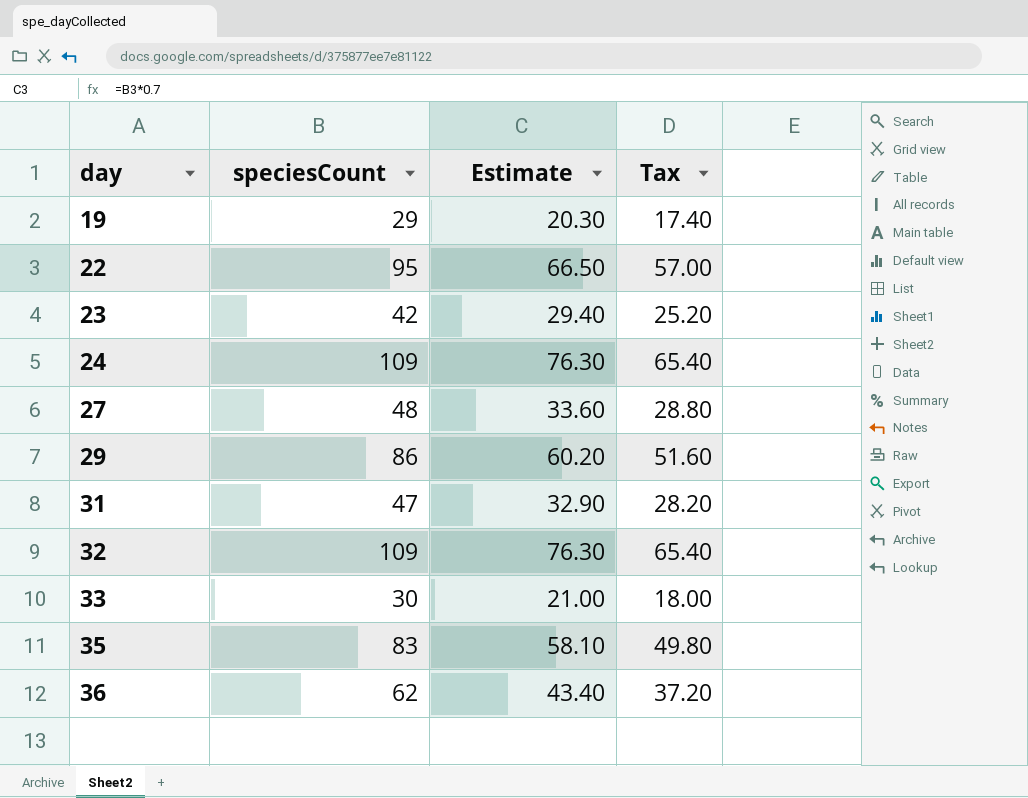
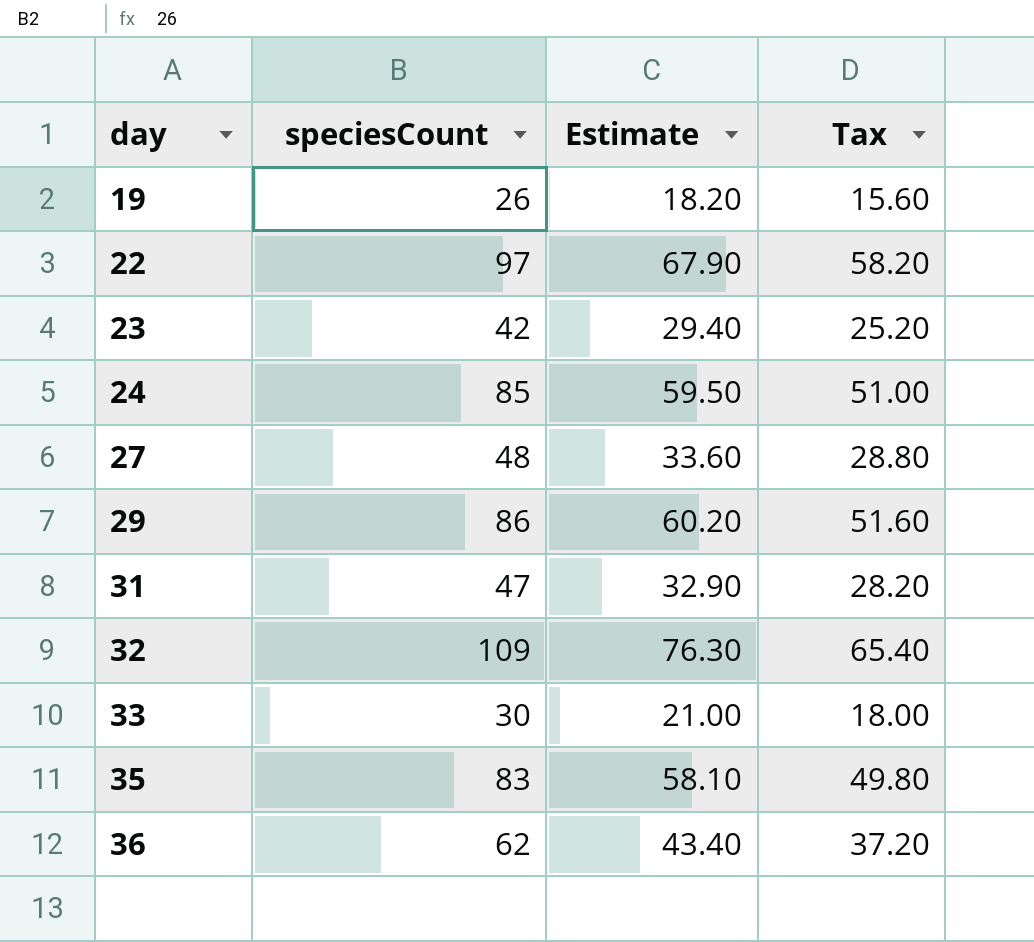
19 | speciesCount: 29 -> 26
19 | Estimate: 20.30 -> 18.20
19 | Tax: 17.40 -> 15.60
22 | speciesCount: 95 -> 97
22 | Estimate: 66.50 -> 67.90
22 | Tax: 57.00 -> 58.20
24 | speciesCount: 109 -> 85
24 | Estimate: 76.30 -> 59.50
24 | Tax: 65.40 -> 51.00

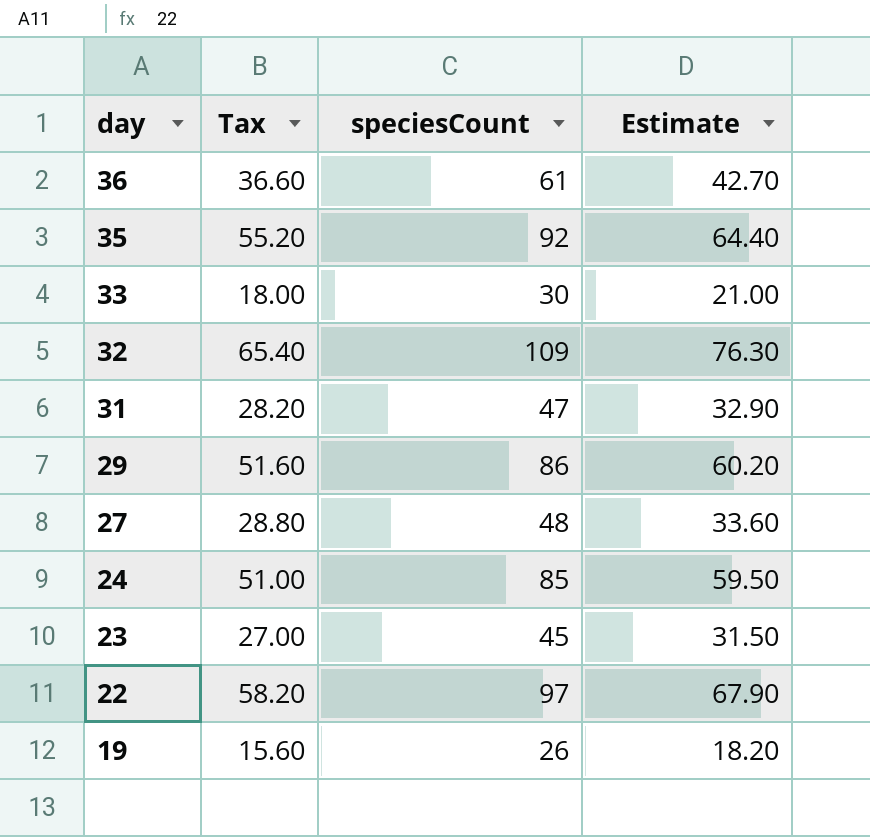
row order: day ascending -> day descending
column Tax | position: 4 -> 2
36 | Tax: 37.20 -> 36.60
36 | speciesCount: 62 -> 61
36 | Estimate: 43.40 -> 42.70
35 | Tax: 49.80 -> 55.20
35 | speciesCount: 83 -> 92
35 | Estimate: 58.10 -> 64.40
23 | Tax: 25.20 -> 27.00
23 | speciesCount: 42 -> 45
23 | Estimate: 29.40 -> 31.50

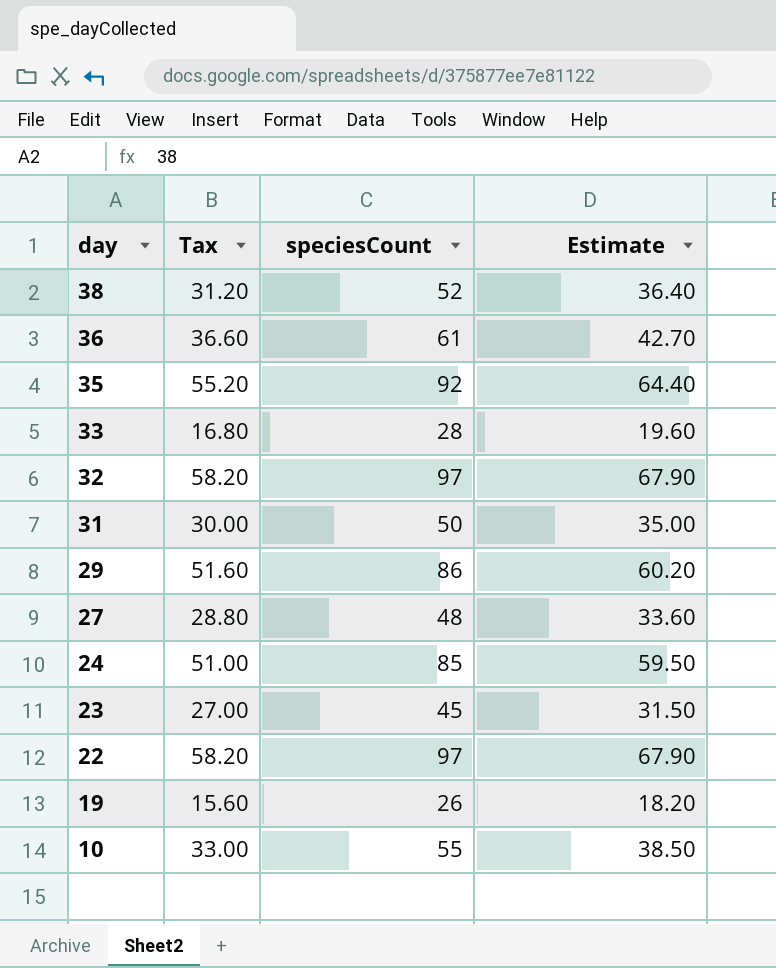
row 38: none -> 31.20 | 52 | 36.40
33 | Tax: 18.00 -> 16.80
33 | speciesCount: 30 -> 28
33 | Estimate: 21.00 -> 19.60
32 | Tax: 65.40 -> 58.20
32 | speciesCount: 109 -> 97
32 | Estimate: 76.30 -> 67.90
31 | Tax: 28.20 -> 30.00
31 | speciesCount: 47 -> 50
31 | Estimate: 32.90 -> 35.00
row 10: none -> 33.00 | 55 | 38.50

